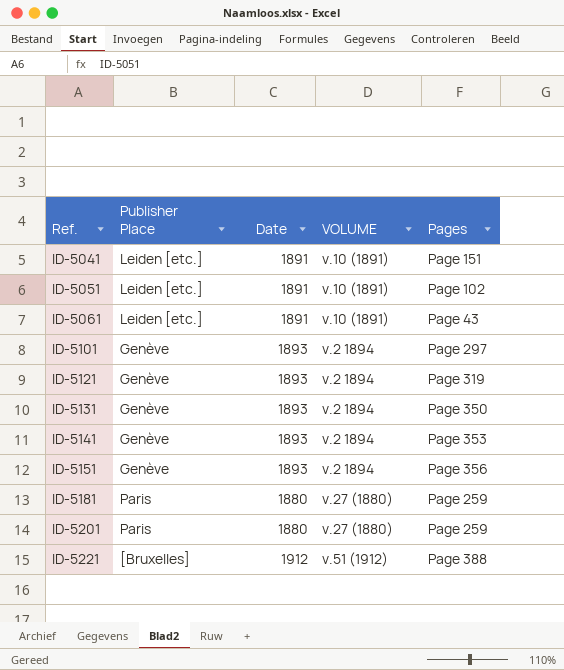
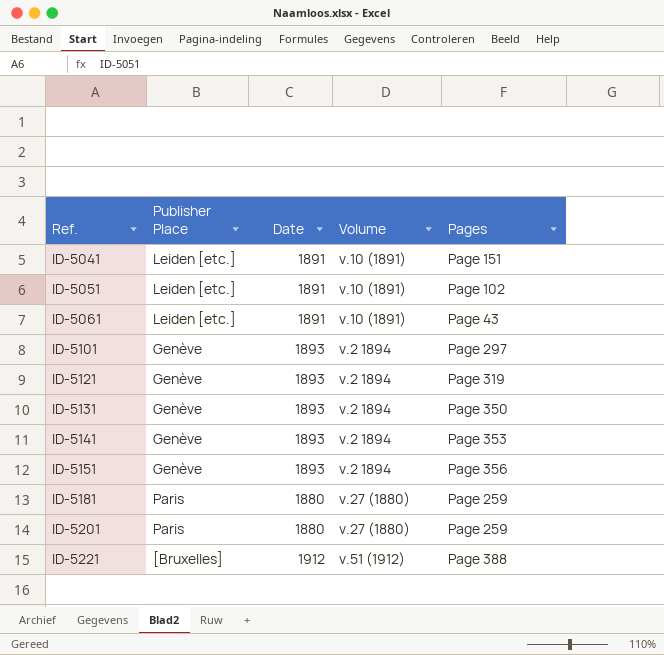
column name: VOLUME -> Volume

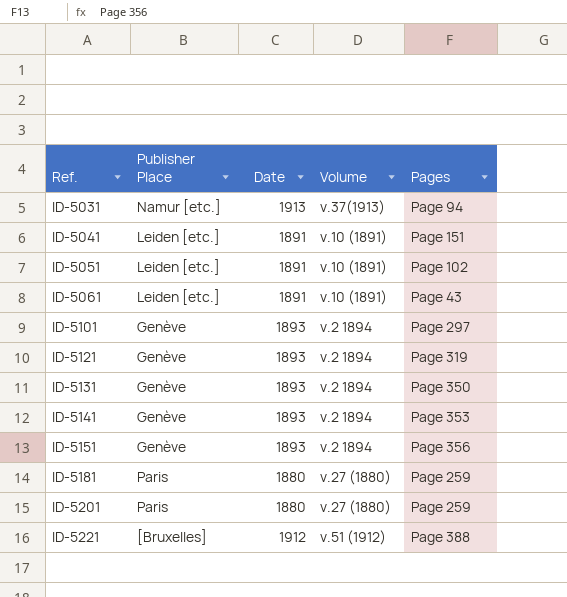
row ID-5031: none -> Namur [etc.] | 1913 | v.37(1913) | Page 94

